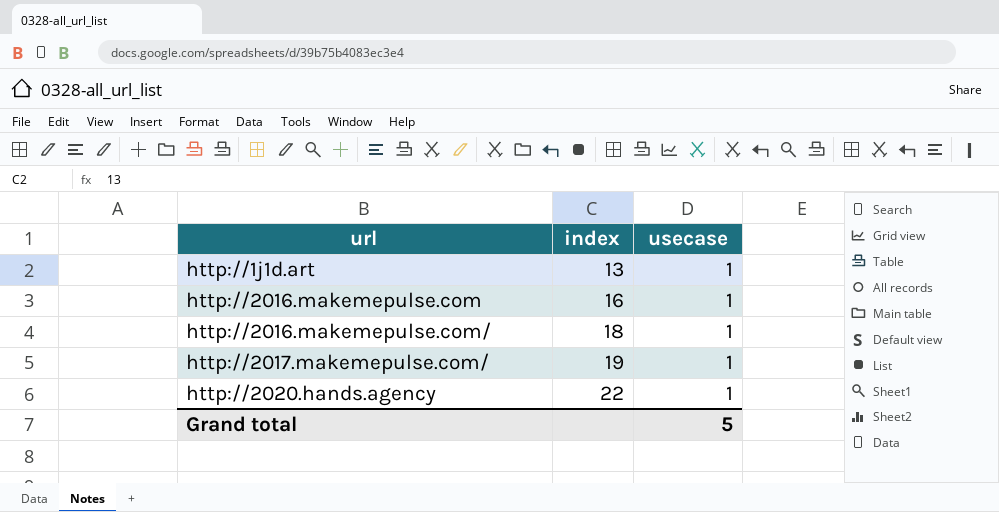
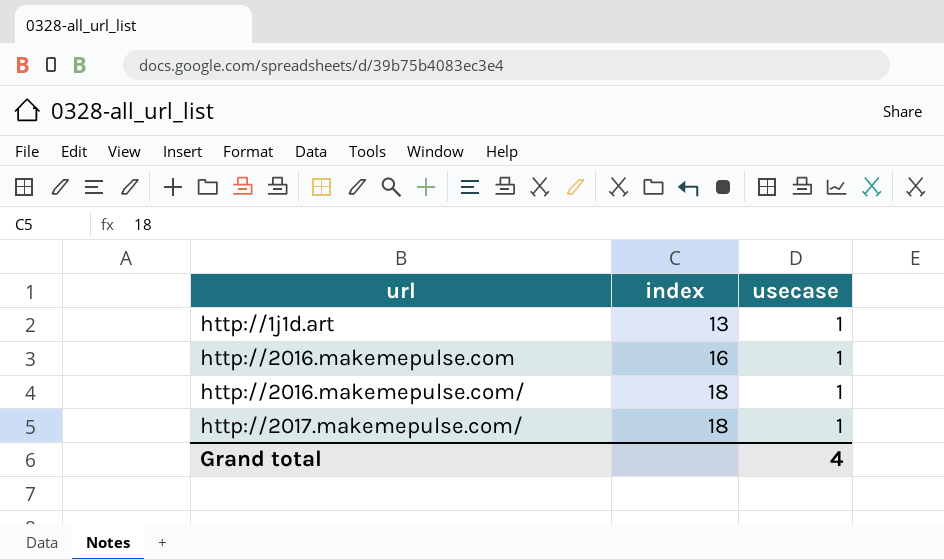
row http://2020.hands.agency: 22 | 1 -> none
http://2017.makemepulse.com/ | index: 19 -> 18
Grand total | usecase: 5 -> 4

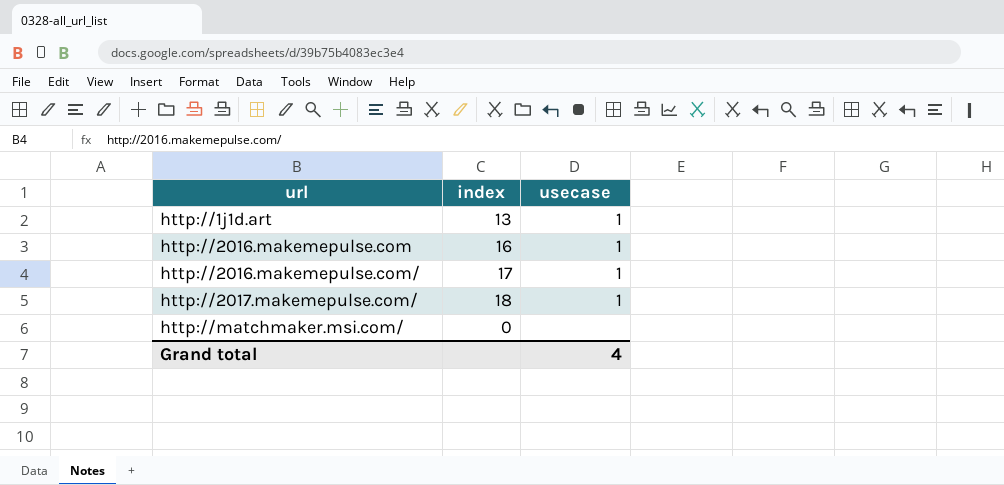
http://2016.makemepulse.com/ | index: 18 -> 17
row http://matchmaker.msi.com/: none -> 0 | none

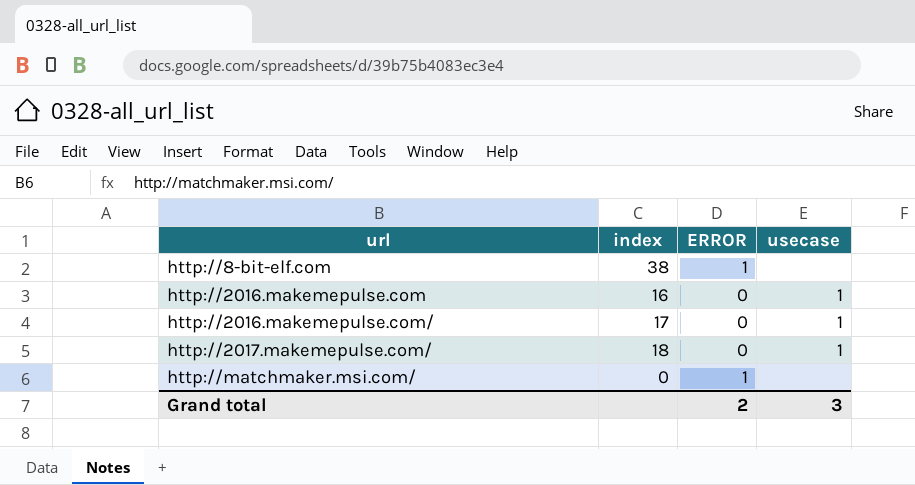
column ERROR | position: none -> 3
row http://1j1d.art: 13 | 1 -> none
row http://8-bit-elf.com: none -> 38 | 1 | none
Grand total | usecase: 4 -> 3

